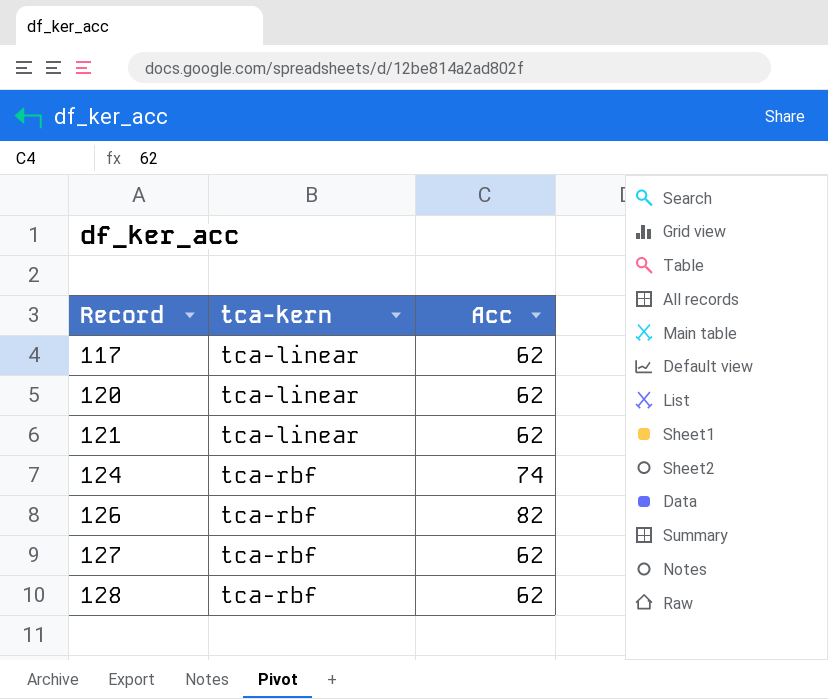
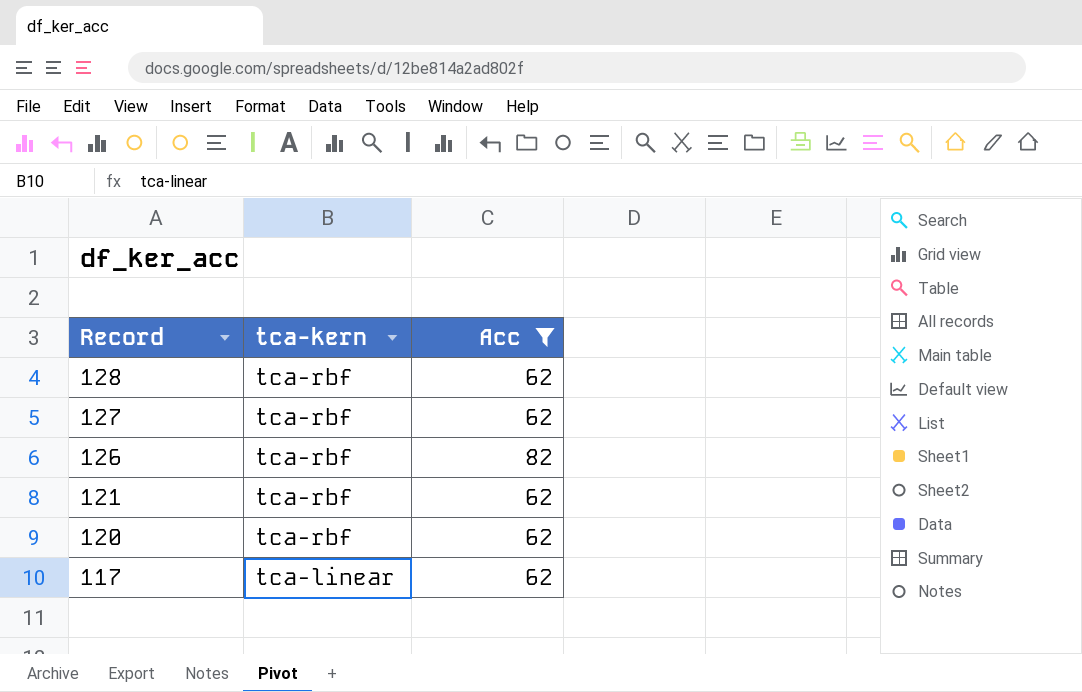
filter: none -> Acc != 74
row order: Record ascending -> Record descending
121 | tca-kern: tca-linear -> tca-rbf
120 | tca-kern: tca-linear -> tca-rbf

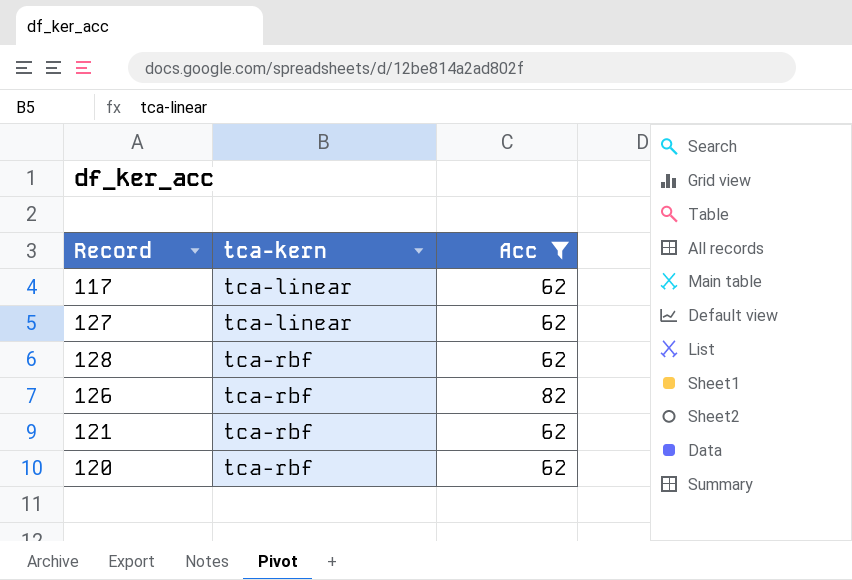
row order: Record descending -> tca-kern ascending
127 | tca-kern: tca-rbf -> tca-linear

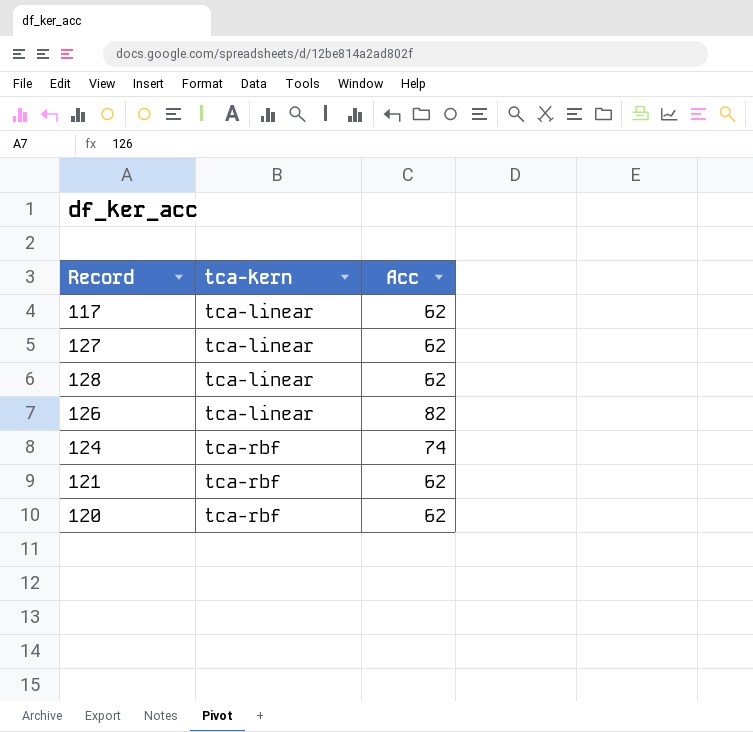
filter: Acc != 74 -> none
128 | tca-kern: tca-rbf -> tca-linear
126 | tca-kern: tca-rbf -> tca-linear

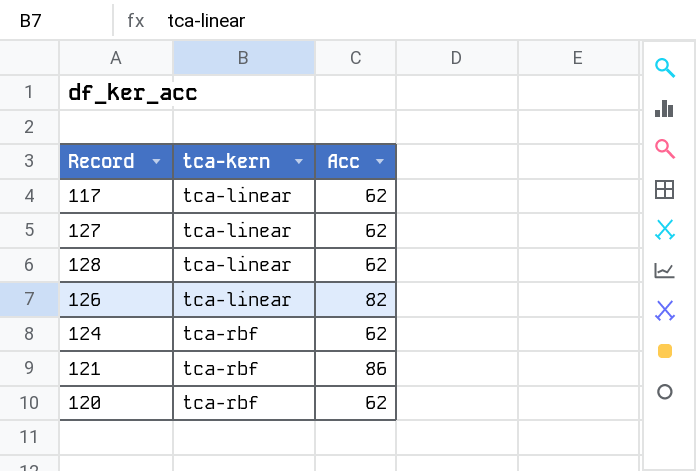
124 | Acc: 74 -> 62
121 | Acc: 62 -> 86

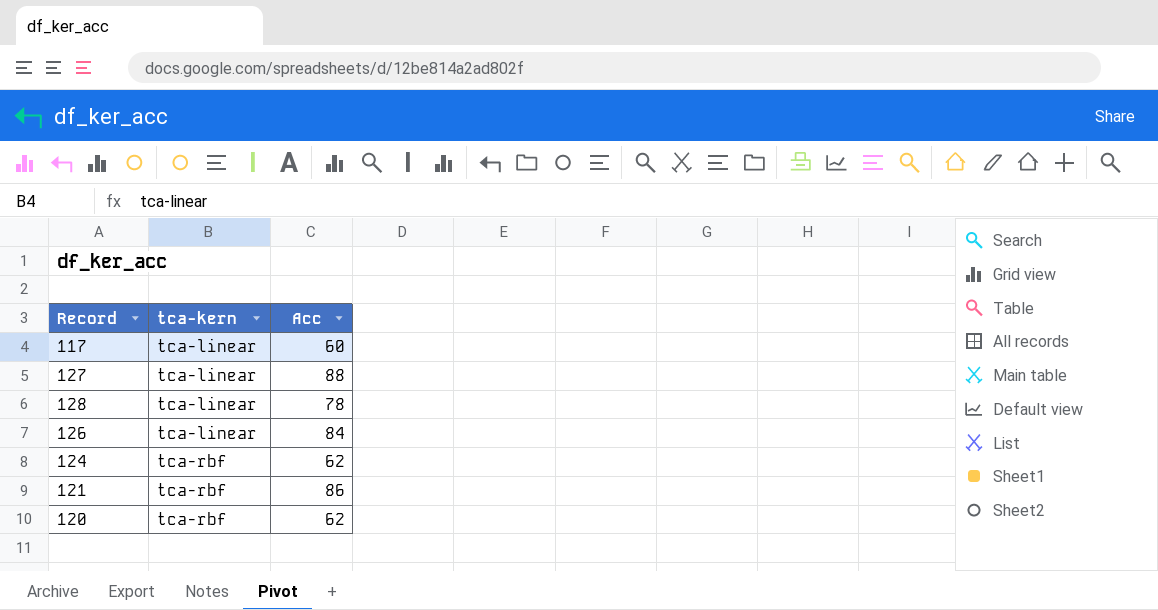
117 | Acc: 62 -> 60
127 | Acc: 62 -> 88
128 | Acc: 62 -> 78
126 | Acc: 82 -> 84

